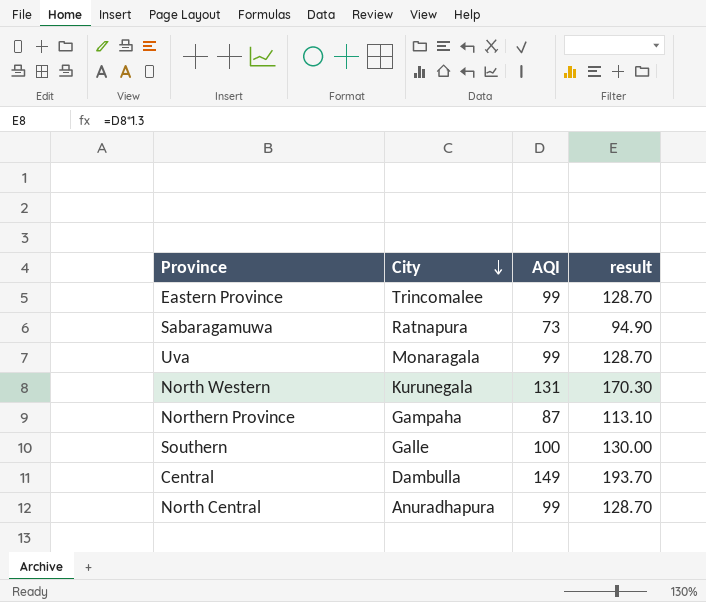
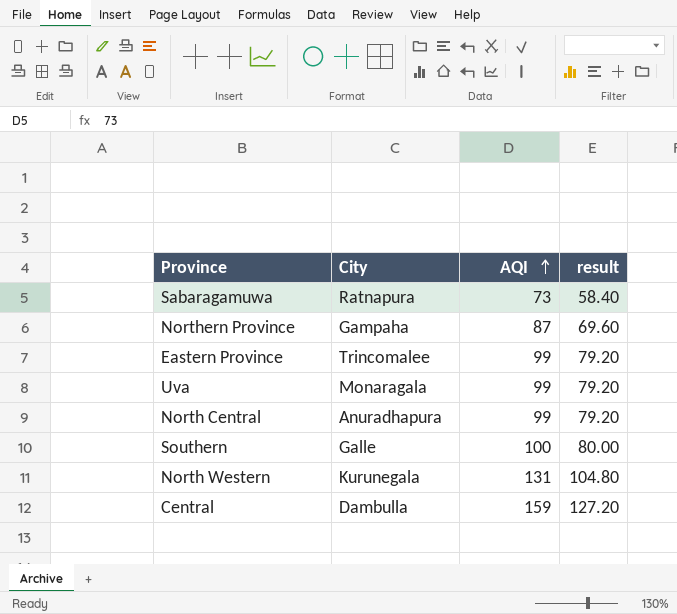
row order: City descending -> AQI ascending
column result | formula: [AQI] * 1.3 -> [AQI] * 0.8
Central | AQI: 149 -> 159

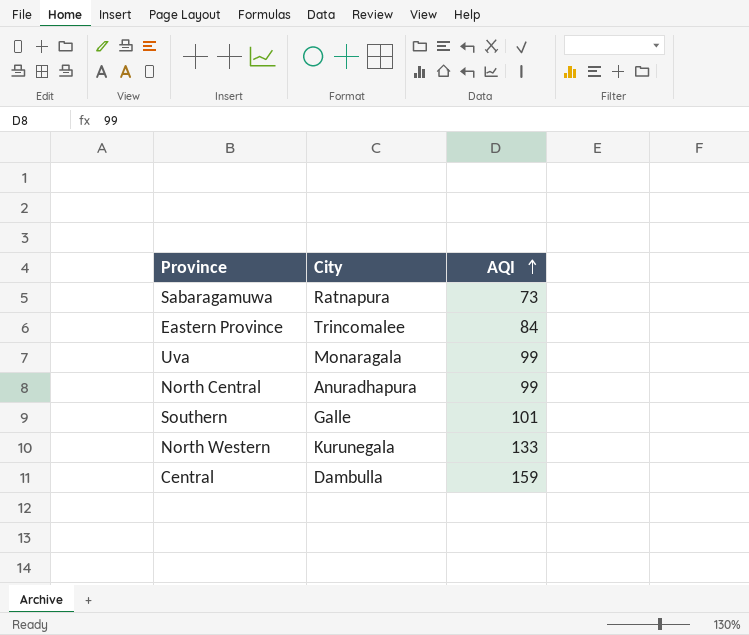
column result | formula: [AQI] * 0.8 -> none
row Northern Province: Gampaha | 87 | 69.60 -> none
Eastern Province | AQI: 99 -> 84
Southern | AQI: 100 -> 101
North Western | AQI: 131 -> 133

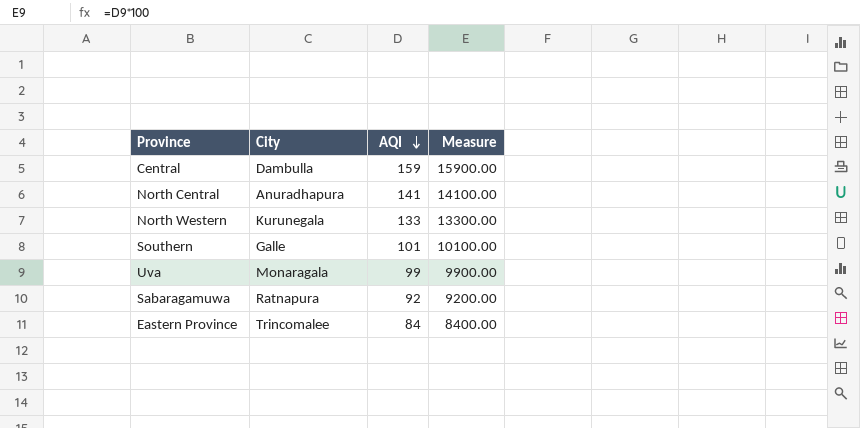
row order: AQI ascending -> AQI descending
column Measure | formula: none -> [AQI] * 100
North Central | AQI: 99 -> 141
Sabaragamuwa | AQI: 73 -> 92

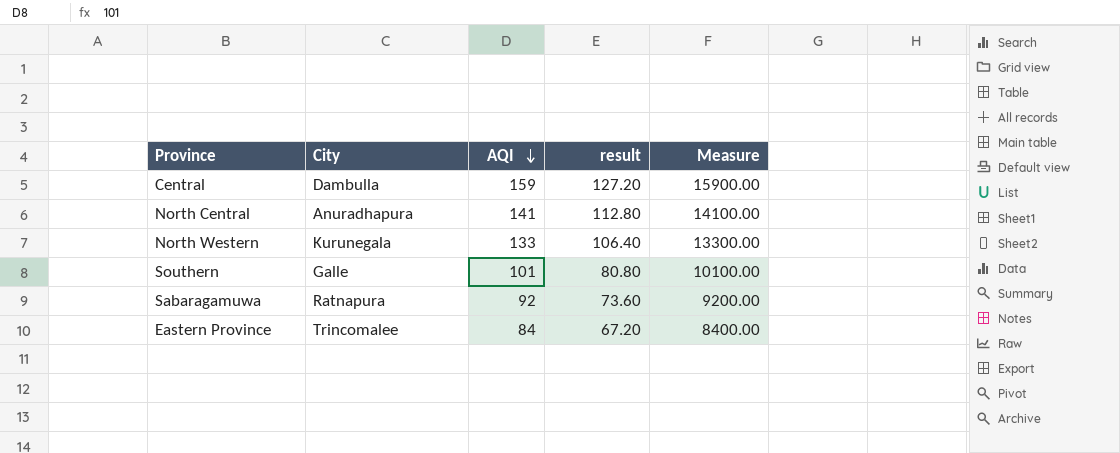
column result | formula: none -> [AQI] * 0.8
row Uva: Monaragala | 99 | 9900.00 -> none

